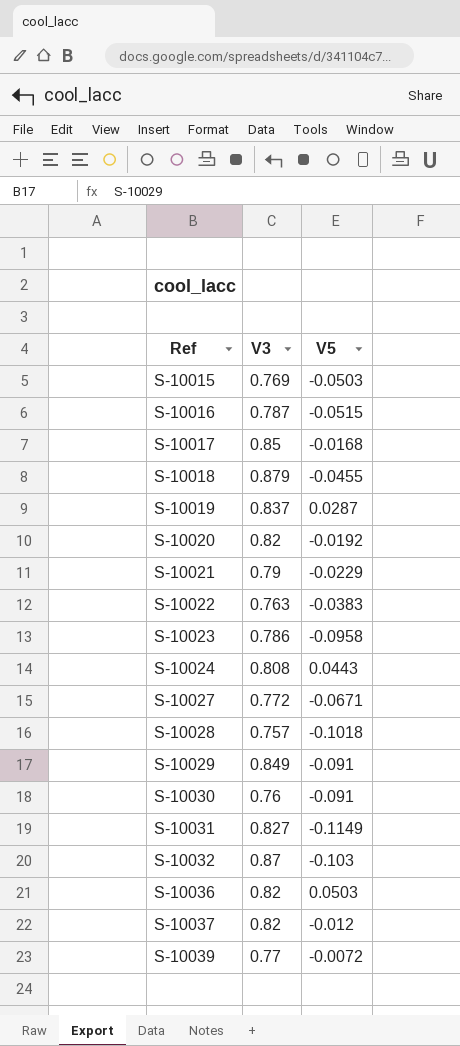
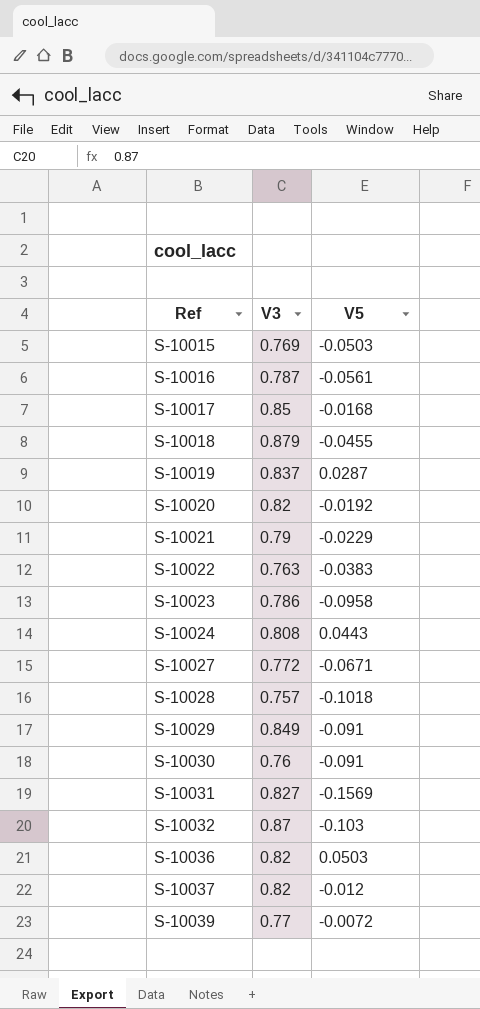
S-10016 | V5: -0.0515 -> -0.0561
S-10031 | V5: -0.1149 -> -0.1569

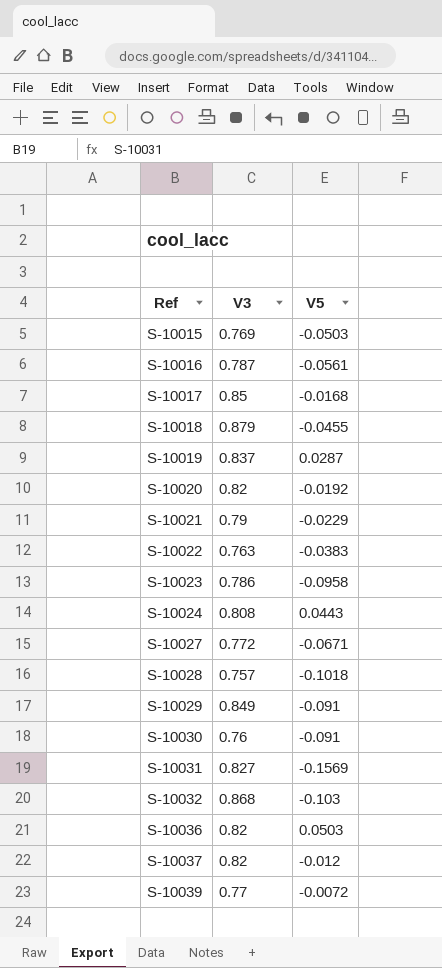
S-10032 | V3: 0.87 -> 0.868

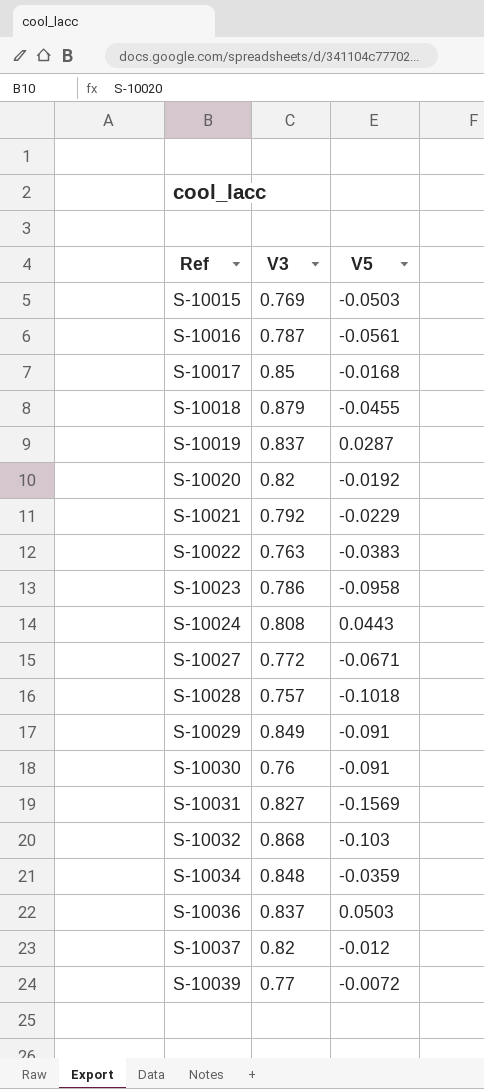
S-10021 | V3: 0.79 -> 0.792
row S-10034: none -> 0.848 | -0.0359
S-10036 | V3: 0.82 -> 0.837

